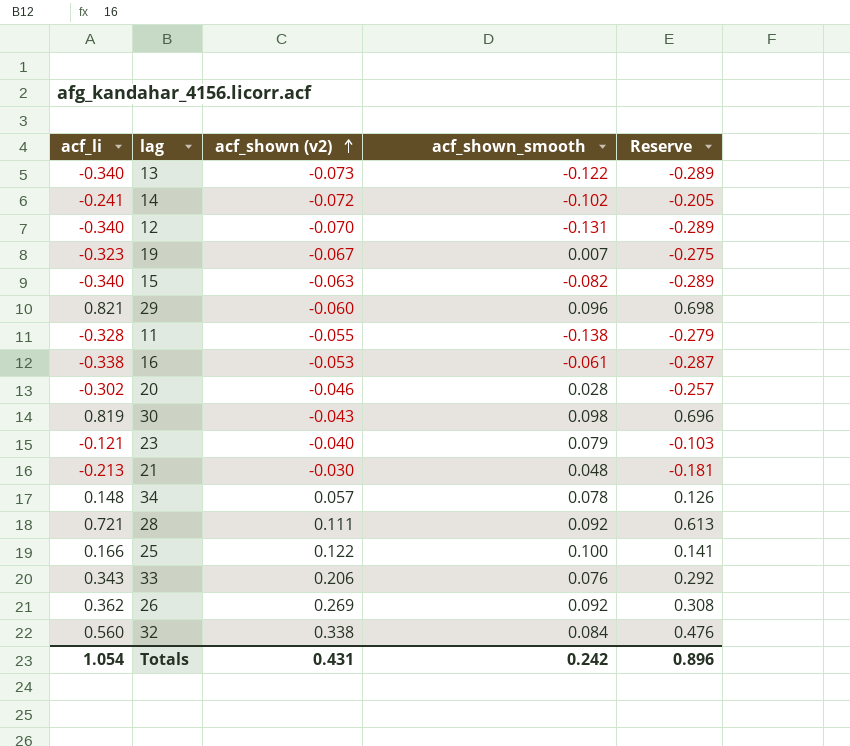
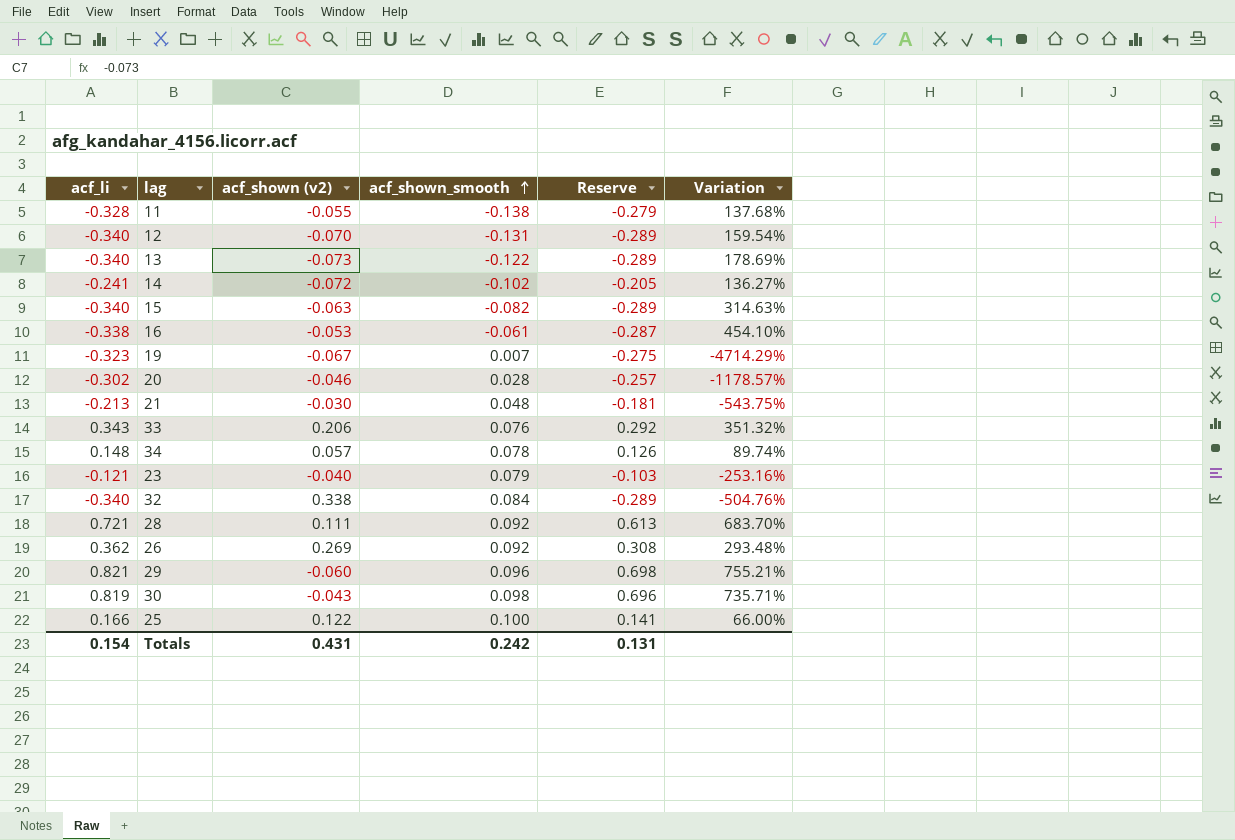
row order: acf_shown (v2) ascending -> acf_shown_smooth ascending
column Variation | formula: none -> ([acf_li] - [acf_shown_smooth]) / [acf_shown_smooth]
32 | acf_li: 0.560 -> -0.340
32 | Reserve: 0.476 -> -0.289
Totals | acf_li: 1.054 -> 0.154
Totals | Reserve: 0.896 -> 0.131

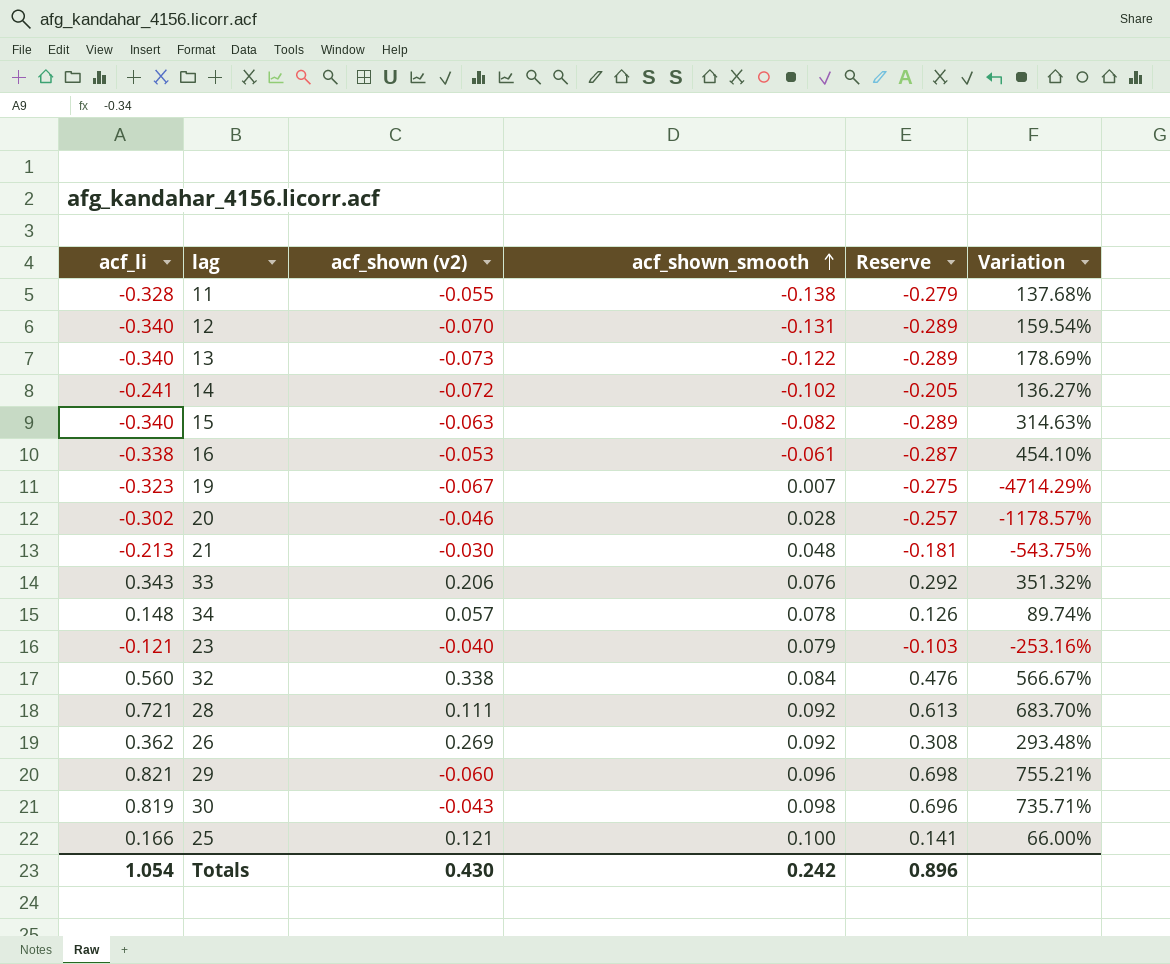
32 | acf_li: -0.340 -> 0.560
32 | Reserve: -0.289 -> 0.476
32 | Variation: -504.76% -> 566.67%
25 | acf_shown (v2): 0.122 -> 0.121
Totals | acf_li: 0.154 -> 1.054
Totals | acf_shown (v2): 0.431 -> 0.430
Totals | Reserve: 0.131 -> 0.896

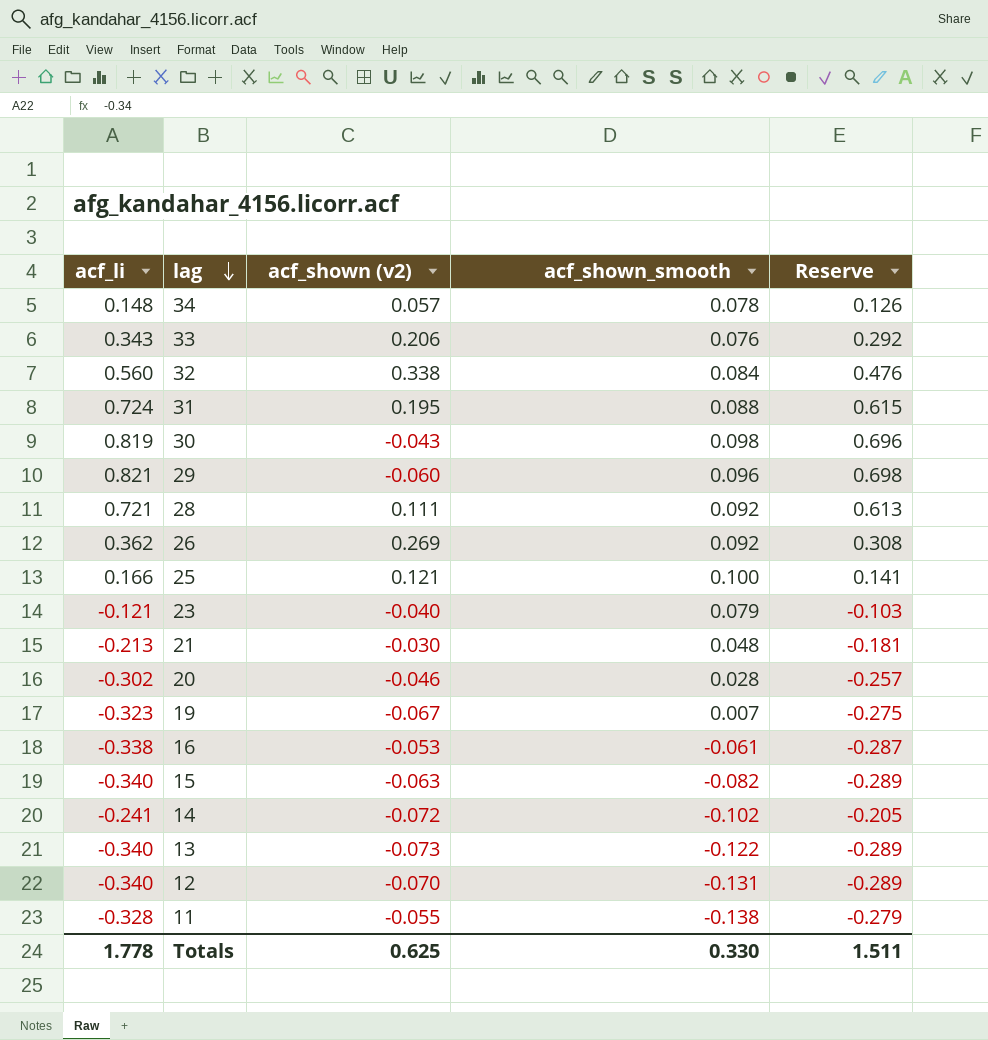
row order: acf_shown_smooth ascending -> lag descending
column Variation | formula: ([acf_li] - [acf_shown_smooth]) / [acf_shown_smooth] -> none
row 31: none -> 0.724 | 0.195 | 0.088 | 0.615
Totals | acf_li: 1.054 -> 1.778
Totals | acf_shown (v2): 0.430 -> 0.625
Totals | acf_shown_smooth: 0.242 -> 0.330
Totals | Reserve: 0.896 -> 1.511

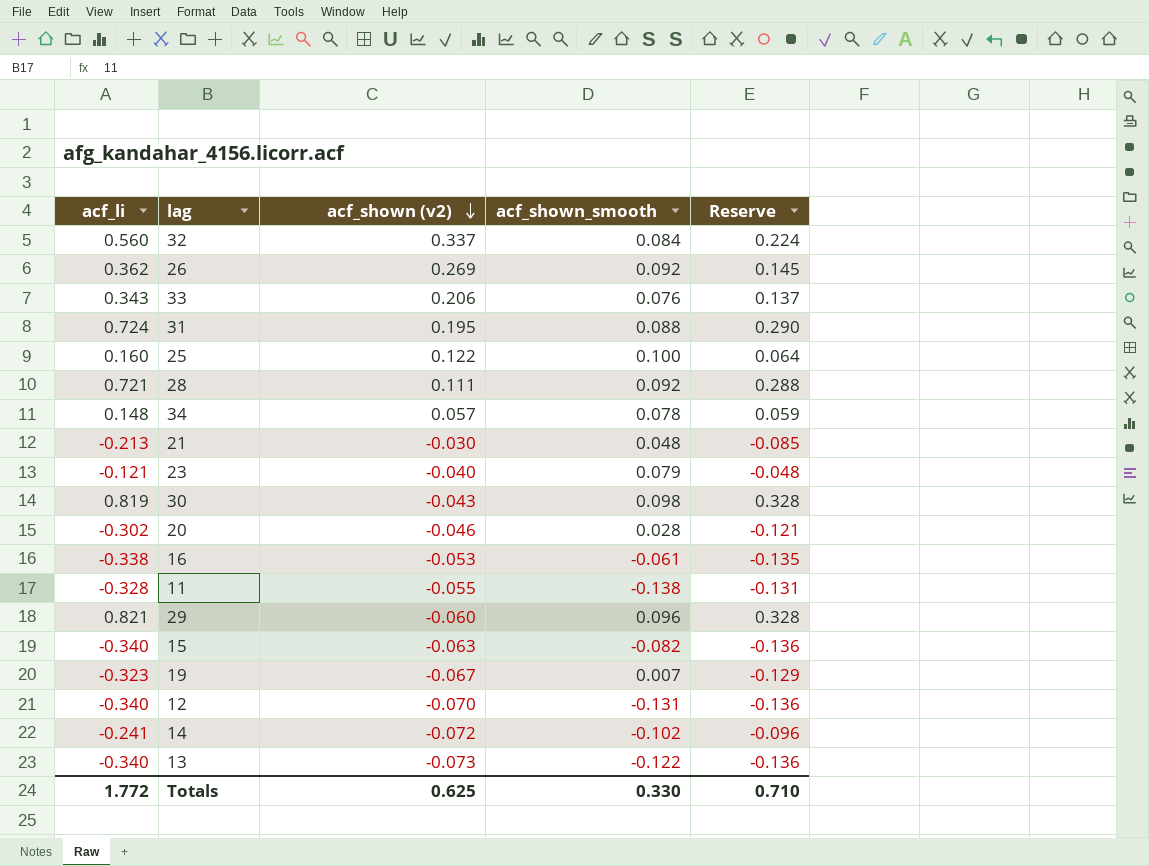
row order: lag descending -> acf_shown (v2) descending
column Reserve | formula: [acf_li] * 0.85 -> [acf_li] * 0.4
32 | acf_shown (v2): 0.338 -> 0.337
25 | acf_li: 0.166 -> 0.160
25 | acf_shown (v2): 0.121 -> 0.122
Totals | acf_li: 1.778 -> 1.772
Totals | Reserve: 1.511 -> 0.710

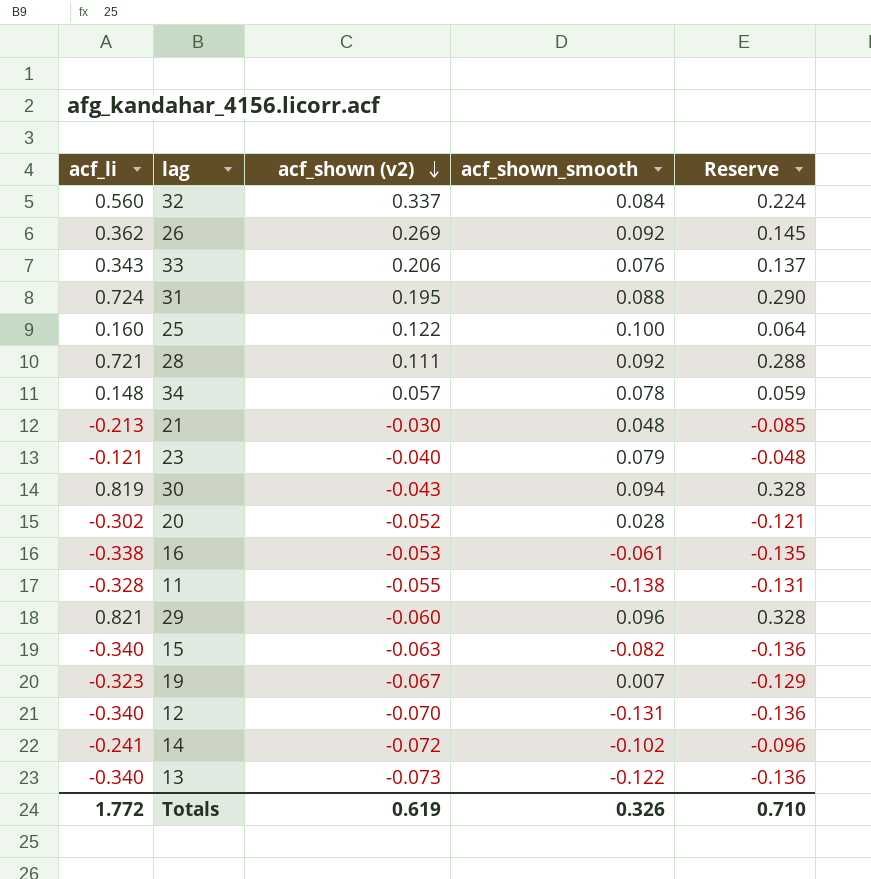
30 | acf_shown_smooth: 0.098 -> 0.094
20 | acf_shown (v2): -0.046 -> -0.052
Totals | acf_shown (v2): 0.625 -> 0.619
Totals | acf_shown_smooth: 0.330 -> 0.326

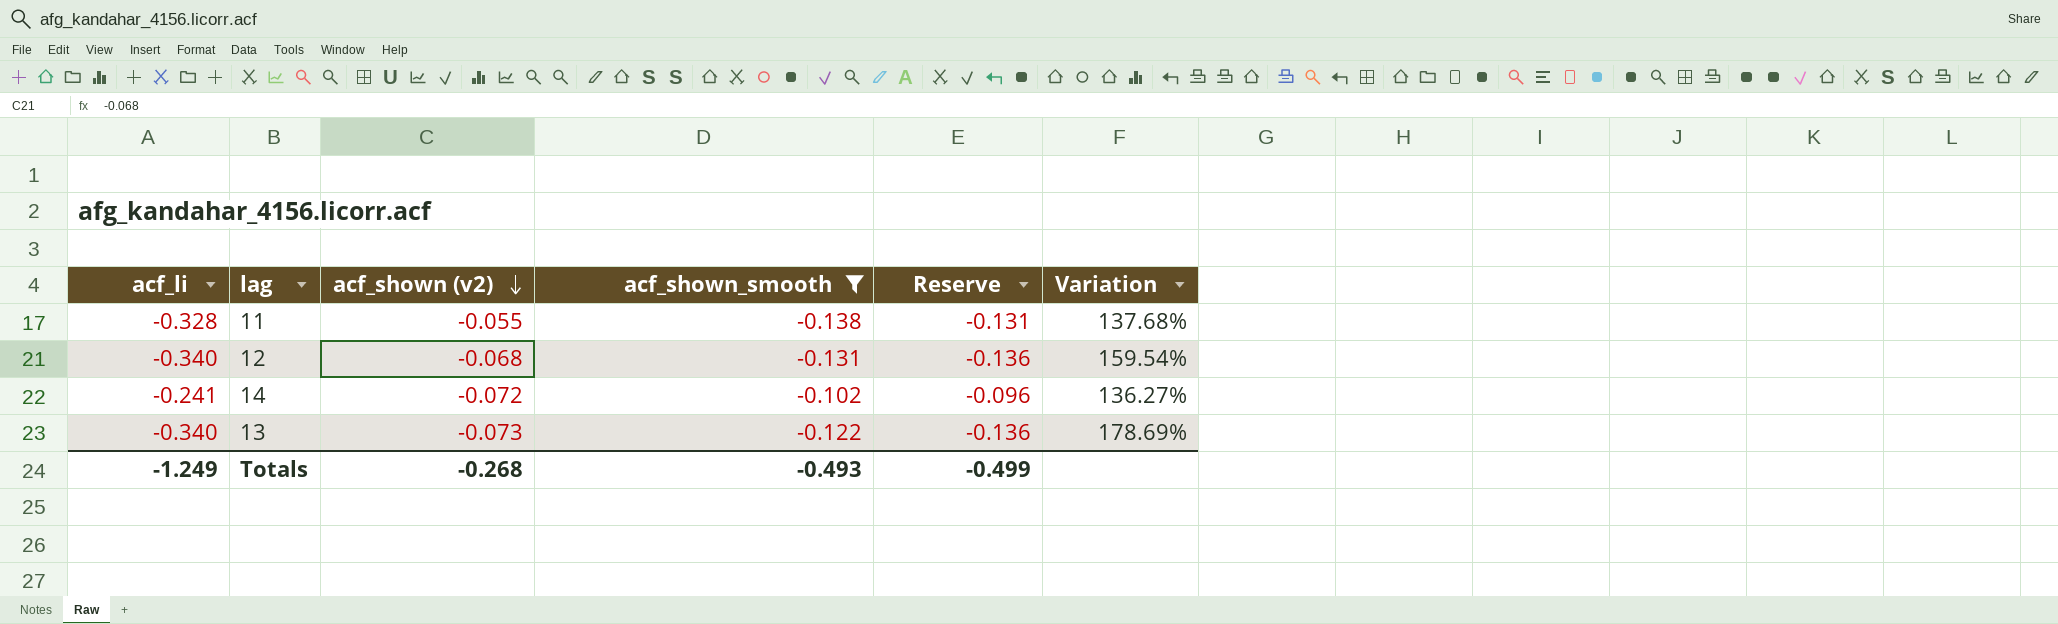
filter: none -> acf_shown_smooth <= -0.102
column Variation | formula: none -> ([acf_li] - [acf_shown_smooth]) / [acf_shown_smooth]
12 | acf_shown (v2): -0.070 -> -0.068
Totals | acf_li: 1.772 -> -1.249
Totals | acf_shown (v2): 0.619 -> -0.268
Totals | acf_shown_smooth: 0.326 -> -0.493
Totals | Reserve: 0.710 -> -0.499

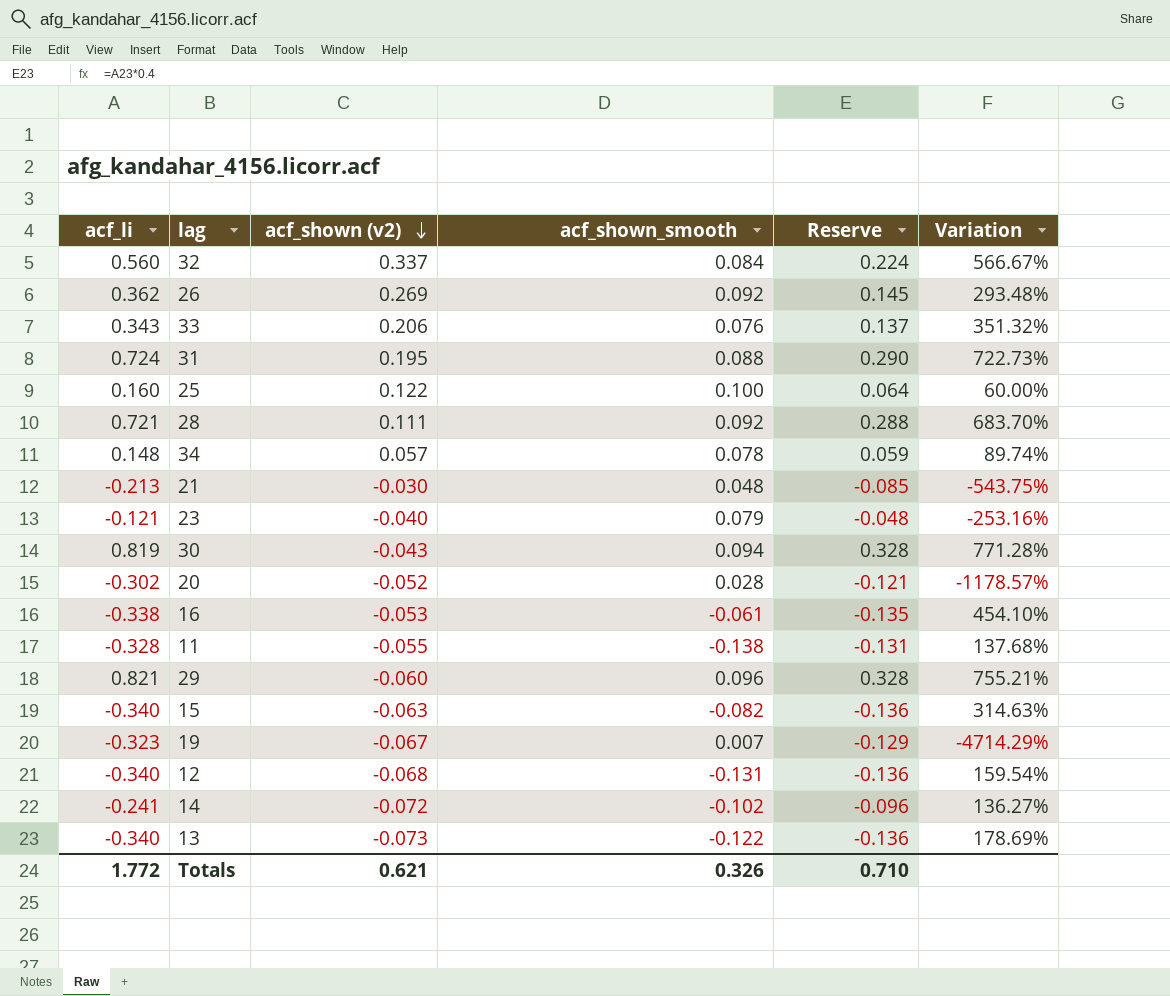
filter: acf_shown_smooth <= -0.102 -> none
Totals | acf_li: -1.249 -> 1.772
Totals | acf_shown (v2): -0.268 -> 0.621
Totals | acf_shown_smooth: -0.493 -> 0.326
Totals | Reserve: -0.499 -> 0.710

